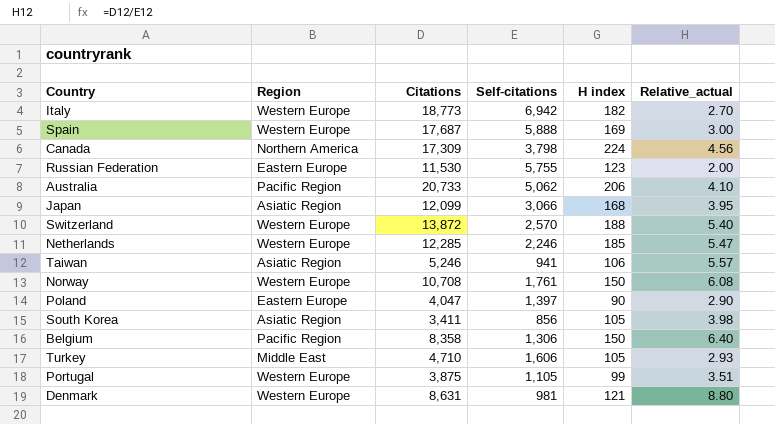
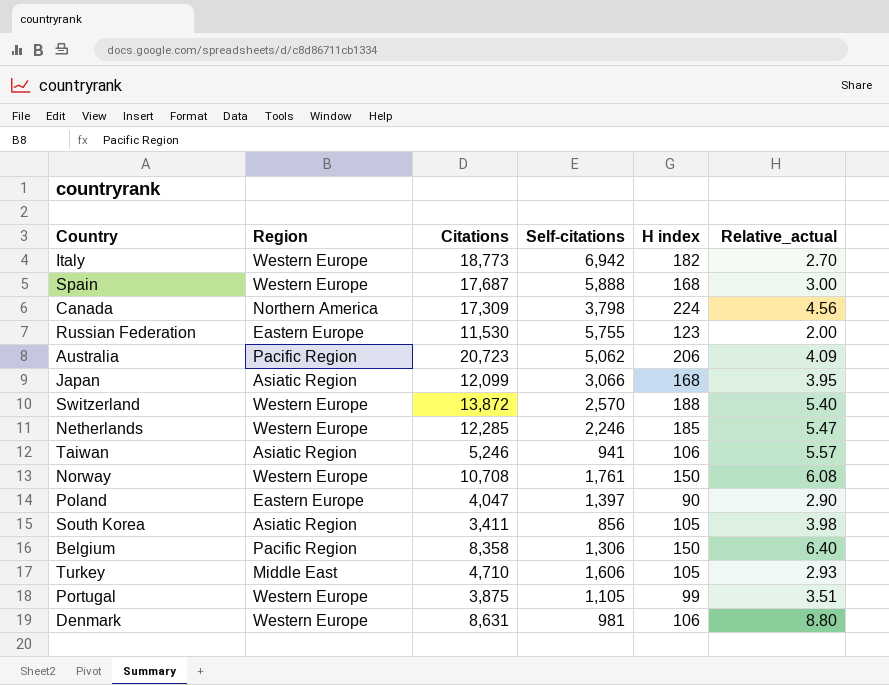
Spain | H index: 169 -> 168
Australia | Citations: 20,733 -> 20,723
Australia | Relative_actual: 4.10 -> 4.09
Denmark | H index: 121 -> 106

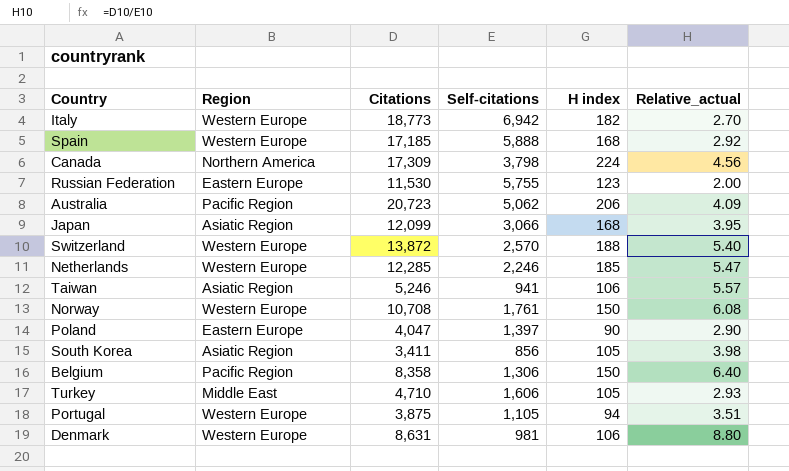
Spain | Citations: 17,687 -> 17,185
Spain | Relative_actual: 3.00 -> 2.92
Portugal | H index: 99 -> 94

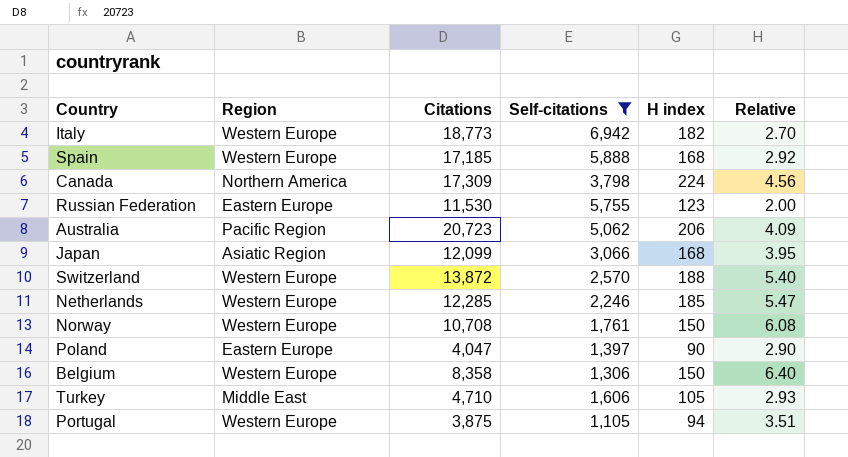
filter: none -> Self-citations >= 1,105
column name: Relative_actual -> Relative
Belgium | Region: Pacific Region -> Western Europe

